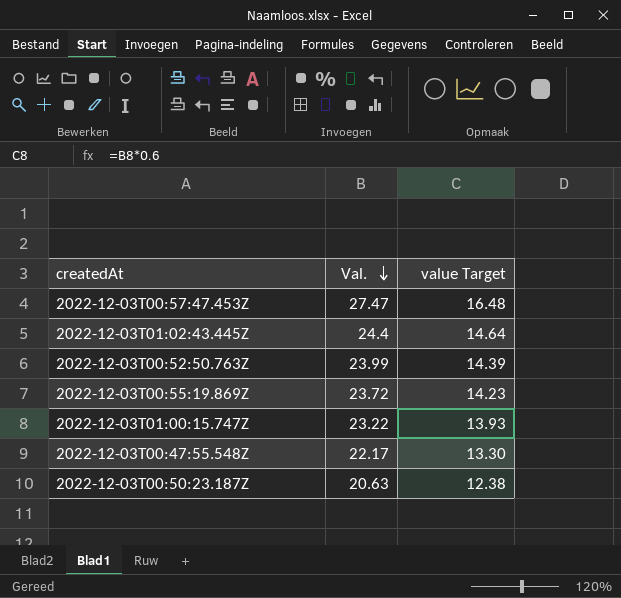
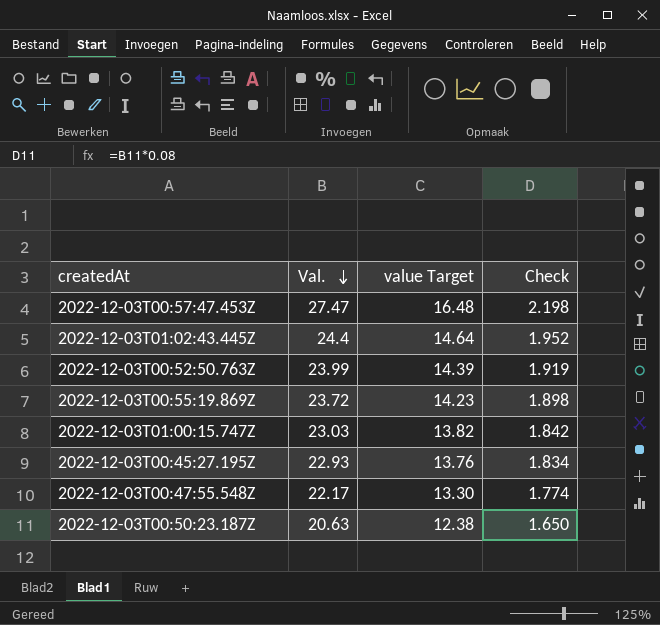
column Check | formula: none -> [Val.] * 0.08
2022-12-03T01:00:15.747Z | Val.: 23.22 -> 23.03
2022-12-03T01:00:15.747Z | value Target: 13.93 -> 13.82
row 2022-12-03T00:45:27.195Z: none -> 22.93 | 13.76 | 1.834

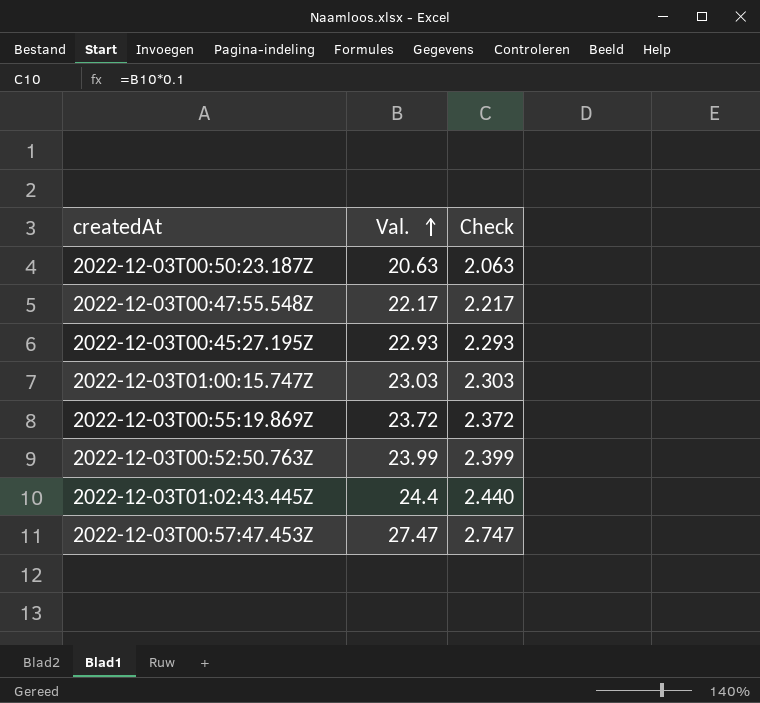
row order: Val. descending -> Val. ascending
column value Target | formula: [Val.] * 0.6 -> none
column Check | formula: [Val.] * 0.08 -> [Val.] * 0.1

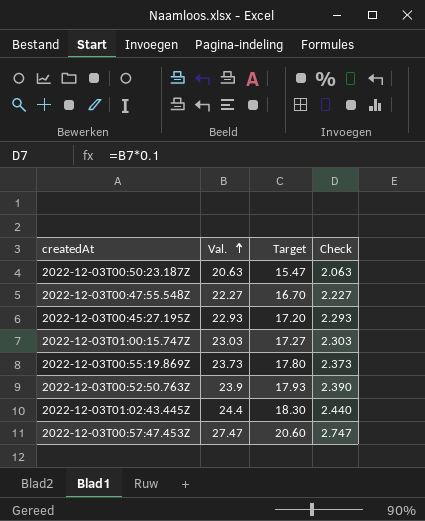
column Target | formula: none -> [Val.] * 0.75
2022-12-03T00:47:55.548Z | Val.: 22.17 -> 22.27
2022-12-03T00:47:55.548Z | Check: 2.217 -> 2.227
2022-12-03T00:55:19.869Z | Val.: 23.72 -> 23.73
2022-12-03T00:55:19.869Z | Check: 2.372 -> 2.373
2022-12-03T00:52:50.763Z | Val.: 23.99 -> 23.9
2022-12-03T00:52:50.763Z | Check: 2.399 -> 2.390

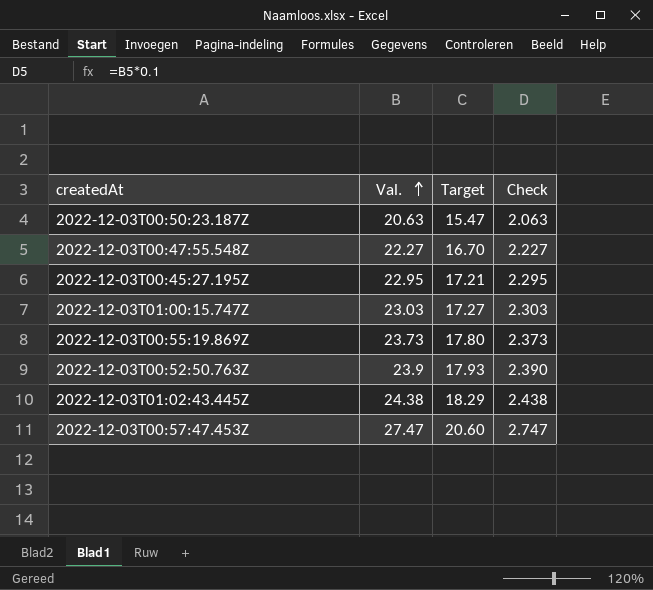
2022-12-03T00:45:27.195Z | Val.: 22.93 -> 22.95
2022-12-03T00:45:27.195Z | Target: 17.20 -> 17.21
2022-12-03T00:45:27.195Z | Check: 2.293 -> 2.295
2022-12-03T01:02:43.445Z | Val.: 24.4 -> 24.38
2022-12-03T01:02:43.445Z | Target: 18.30 -> 18.29
2022-12-03T01:02:43.445Z | Check: 2.440 -> 2.438

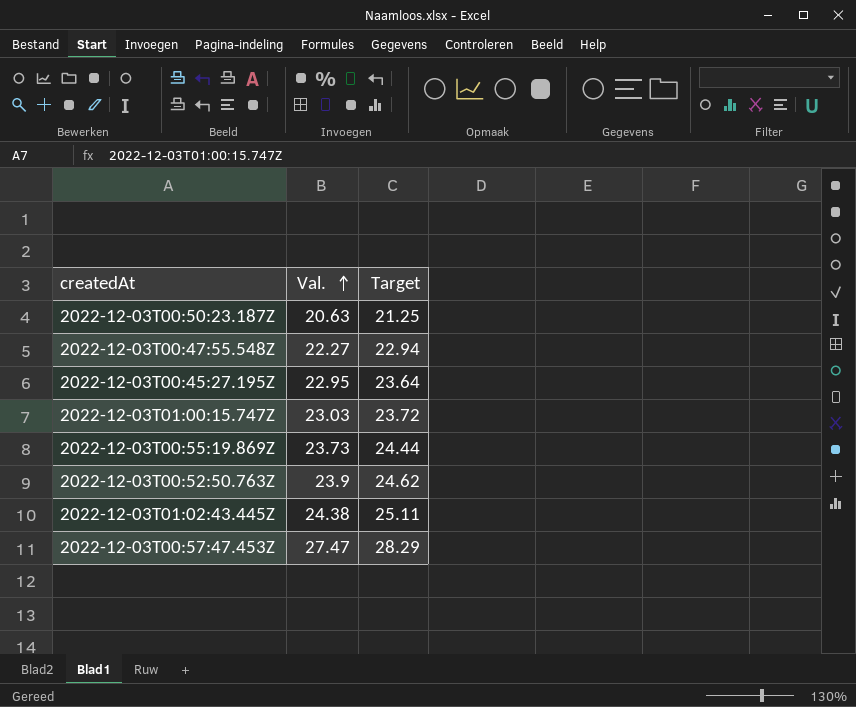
column Check | formula: [Val.] * 0.1 -> none
column Target | formula: [Val.] * 0.75 -> [Val.] * 1.03

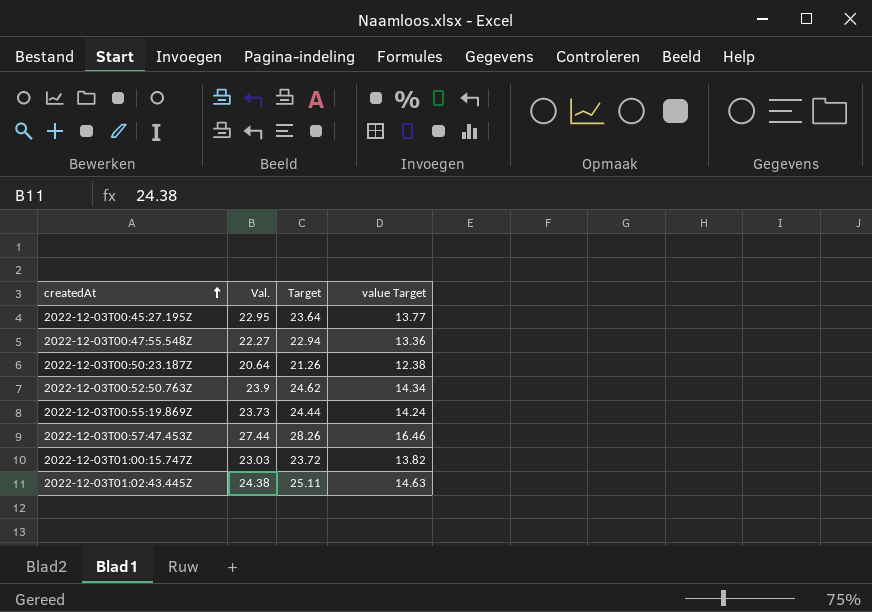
row order: Val. ascending -> createdAt ascending
column value Target | formula: none -> [Val.] * 0.6
2022-12-03T00:50:23.187Z | Val.: 20.63 -> 20.64
2022-12-03T00:50:23.187Z | Target: 21.25 -> 21.26
2022-12-03T00:57:47.453Z | Val.: 27.47 -> 27.44
2022-12-03T00:57:47.453Z | Target: 28.29 -> 28.26

